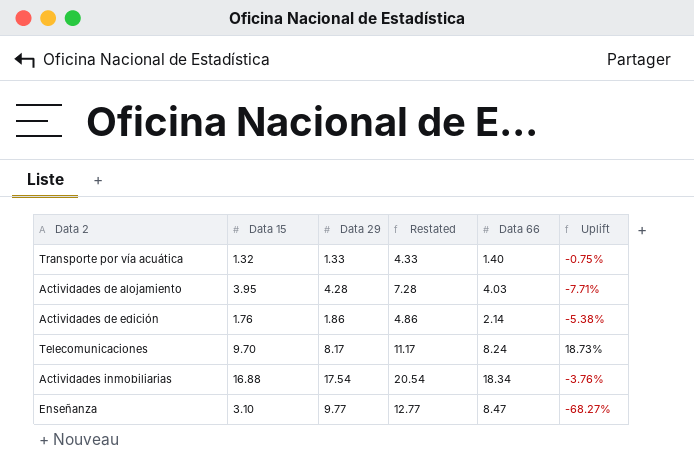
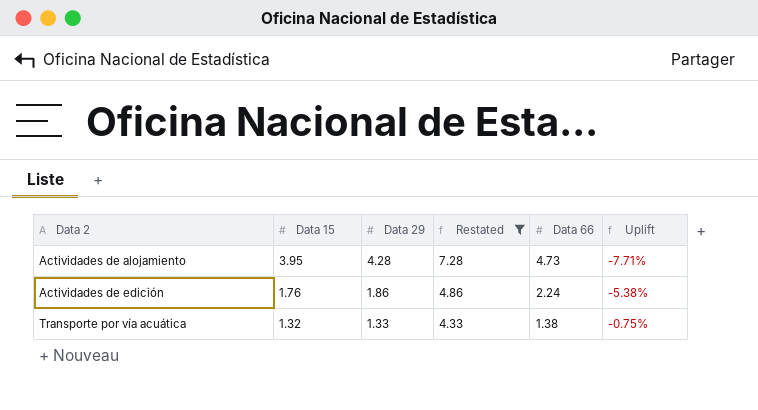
filter: none -> Restated <= 7.28
row order: none -> Data 2 ascending
Actividades de alojamiento | Data 66: 4.03 -> 4.73
Actividades de edición | Data 66: 2.14 -> 2.24
Transporte por vía acuática | Data 66: 1.40 -> 1.38

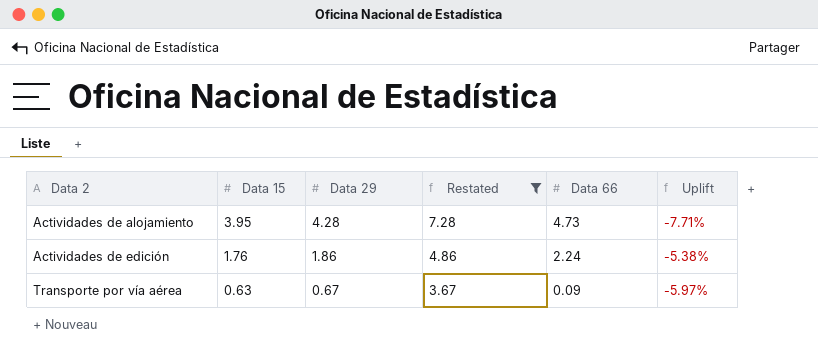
row Transporte por vía acuática: 1.32 | 1.33 | 4.33 | 1.38 | -0.75% -> none
row Transporte por vía aérea: none -> 0.63 | 0.67 | 3.67 | 0.09 | -5.97%

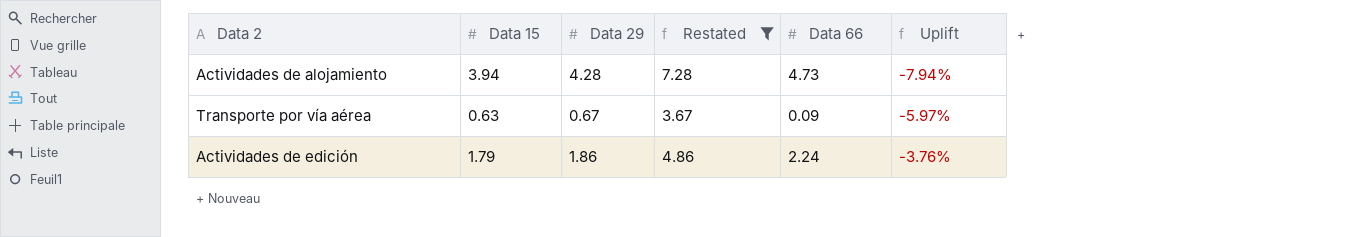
row order: Data 2 ascending -> Uplift ascending
Actividades de alojamiento | Data 15: 3.95 -> 3.94
Actividades de alojamiento | Uplift: -7.71% -> -7.94%
Actividades de edición | Data 15: 1.76 -> 1.79
Actividades de edición | Uplift: -5.38% -> -3.76%

